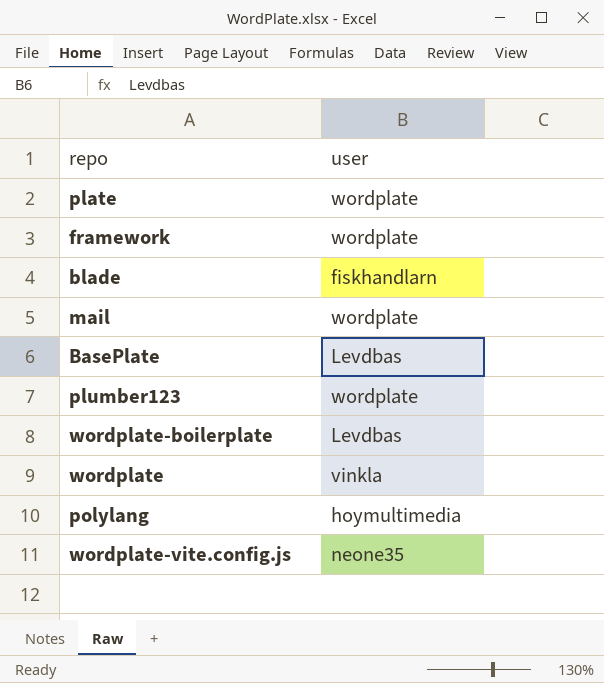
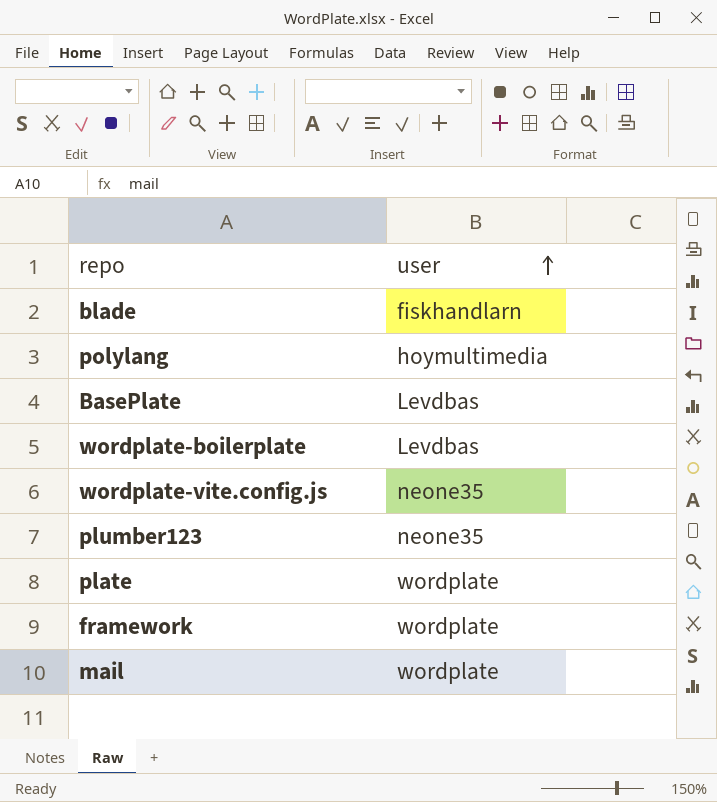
row order: none -> user ascending
row wordplate: vinkla -> none
plumber123 | user: wordplate -> neone35

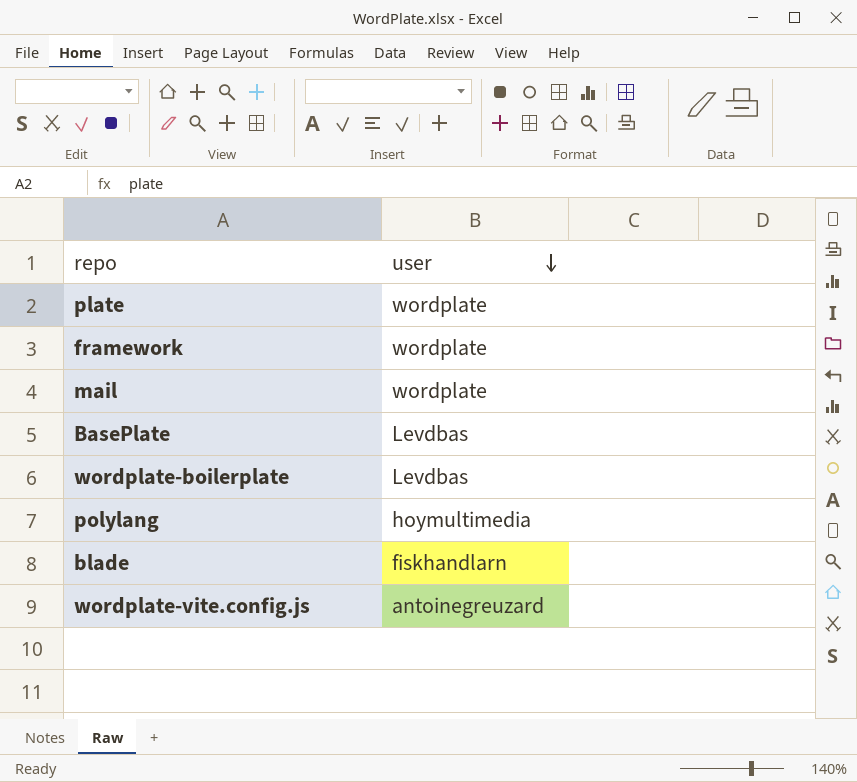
row order: user ascending -> user descending
row plumber123: neone35 -> none
wordplate-vite.config.js | user: neone35 -> antoinegreuzard

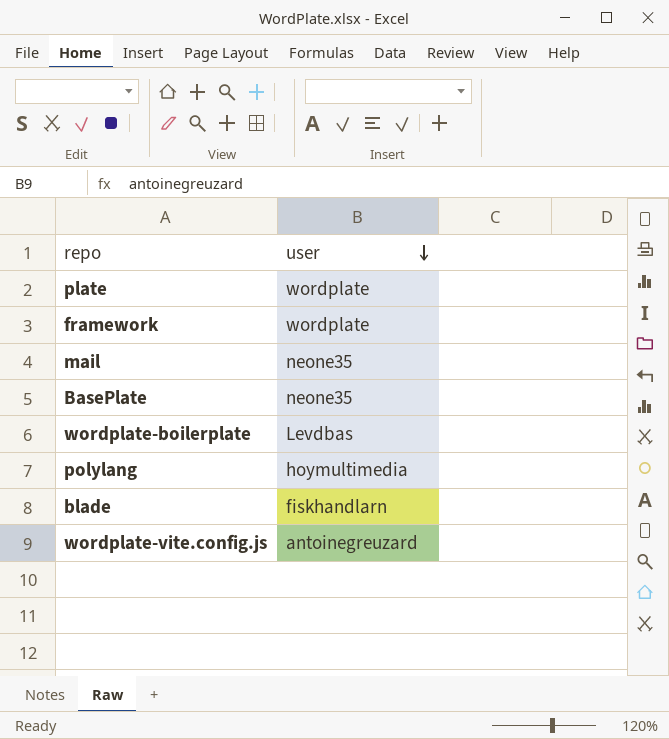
mail | user: wordplate -> neone35
BasePlate | user: Levdbas -> neone35

